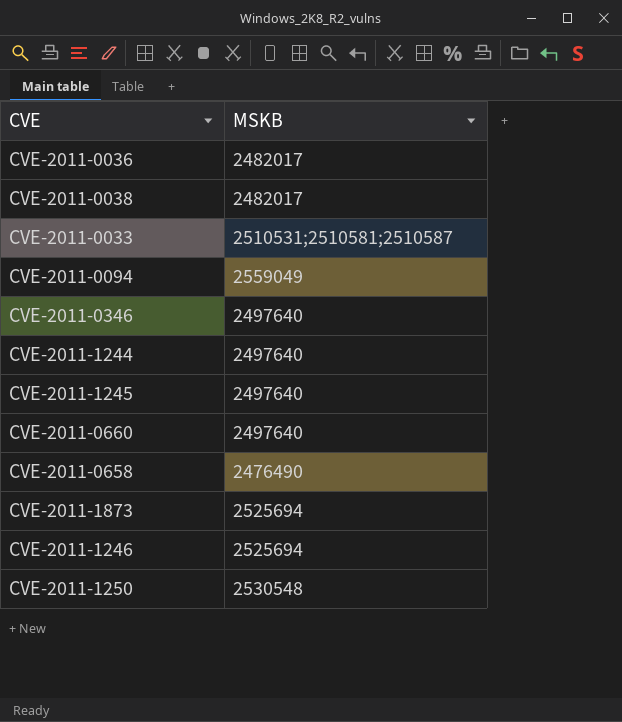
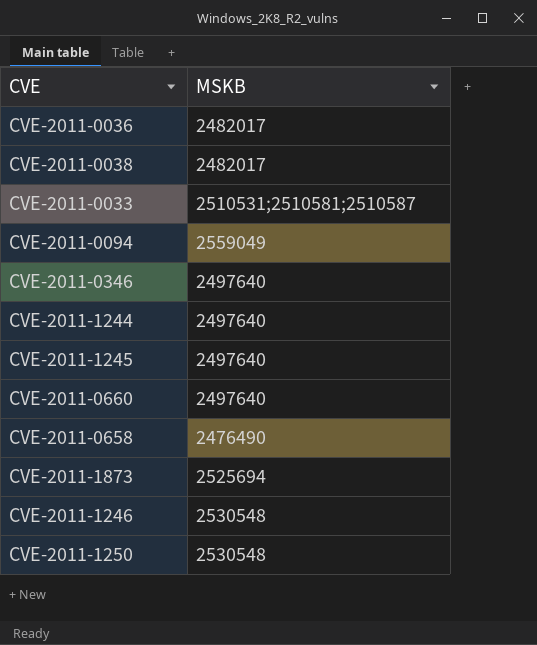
CVE-2011-1246 | MSKB: 2525694 -> 2530548

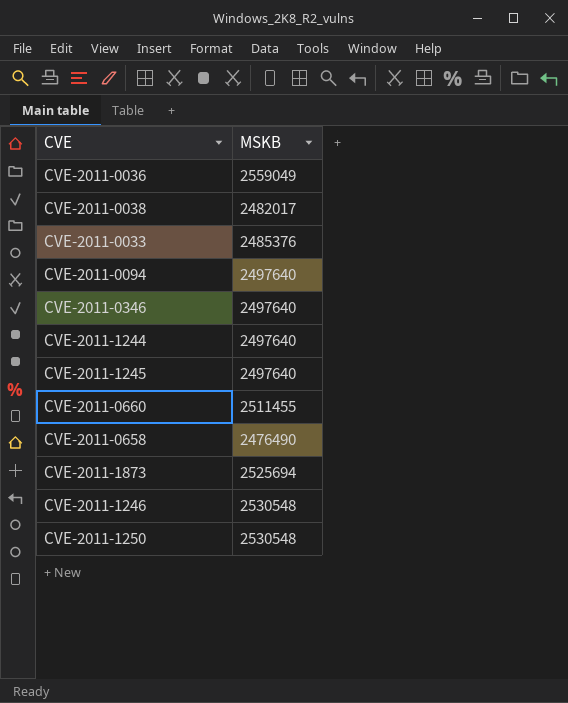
CVE-2011-0036 | MSKB: 2482017 -> 2559049
CVE-2011-0033 | MSKB: 2510531;2510581;2510587 -> 2485376
CVE-2011-0094 | MSKB: 2559049 -> 2497640
CVE-2011-0660 | MSKB: 2497640 -> 2511455

